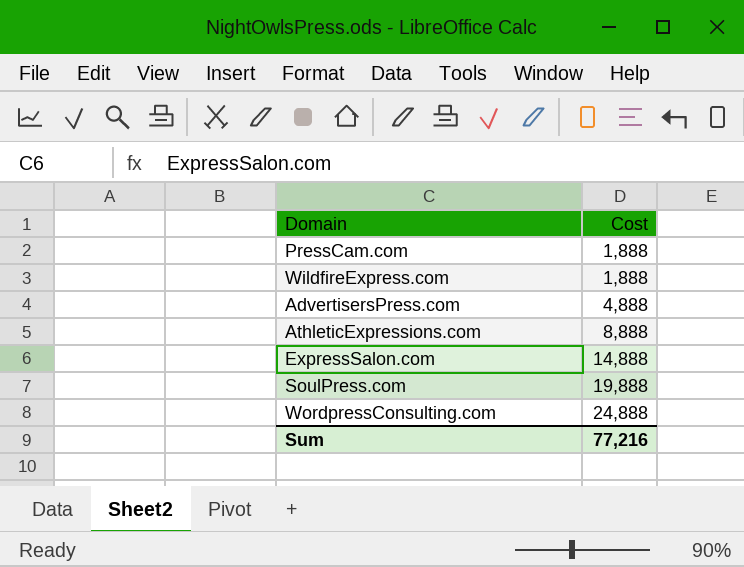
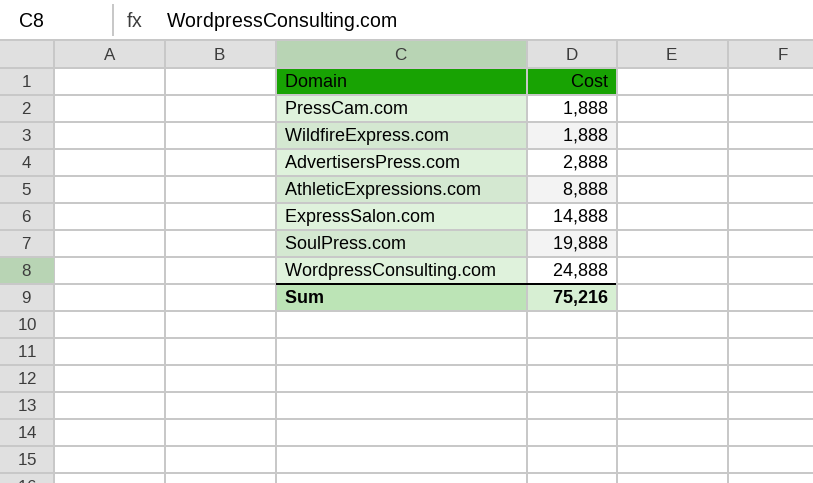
AdvertisersPress.com | Cost: 4,888 -> 2,888
Sum | Cost: 77,216 -> 75,216

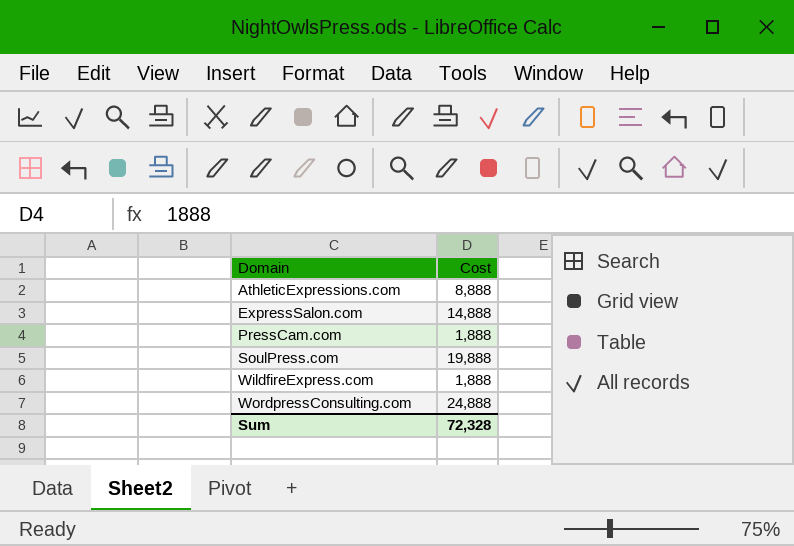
row order: Cost ascending -> Domain ascending
row AdvertisersPress.com: 2,888 -> none
Sum | Cost: 75,216 -> 72,328

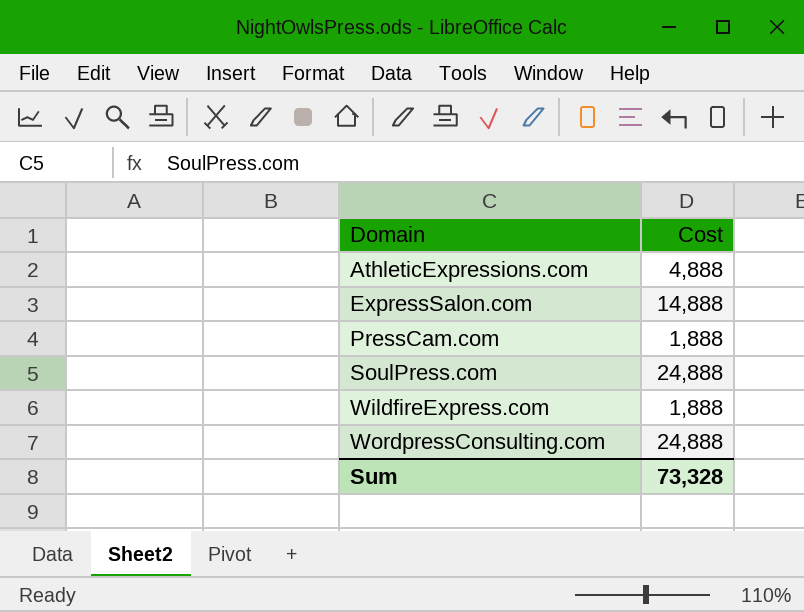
AthleticExpressions.com | Cost: 8,888 -> 4,888
SoulPress.com | Cost: 19,888 -> 24,888
Sum | Cost: 72,328 -> 73,328

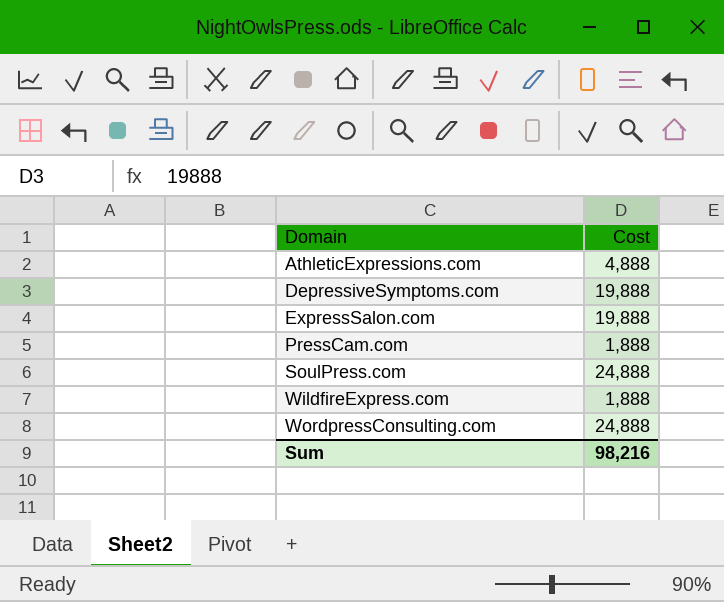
row DepressiveSymptoms.com: none -> 19,888
ExpressSalon.com | Cost: 14,888 -> 19,888
Sum | Cost: 73,328 -> 98,216

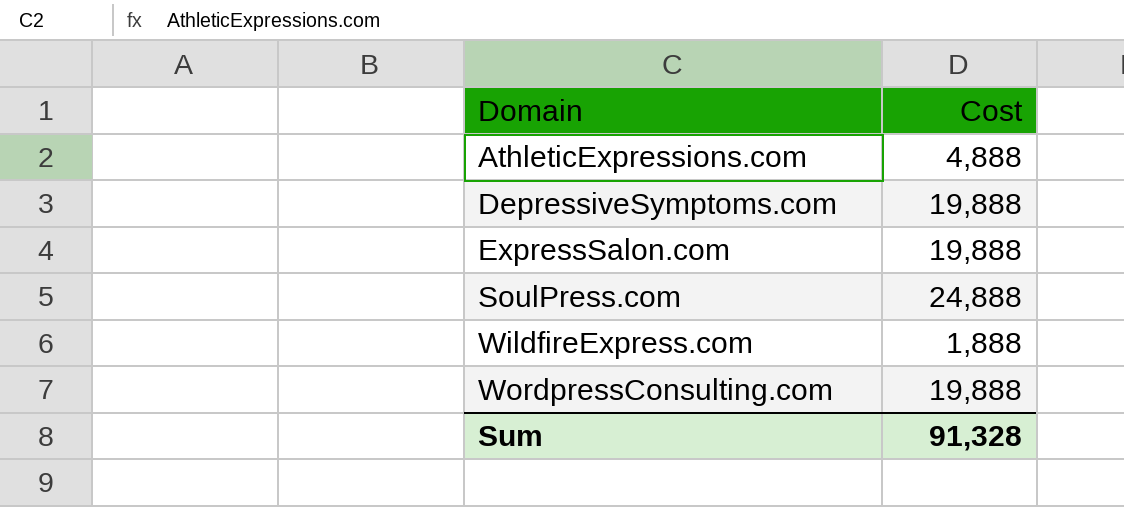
row PressCam.com: 1,888 -> none
WordpressConsulting.com | Cost: 24,888 -> 19,888
Sum | Cost: 98,216 -> 91,328

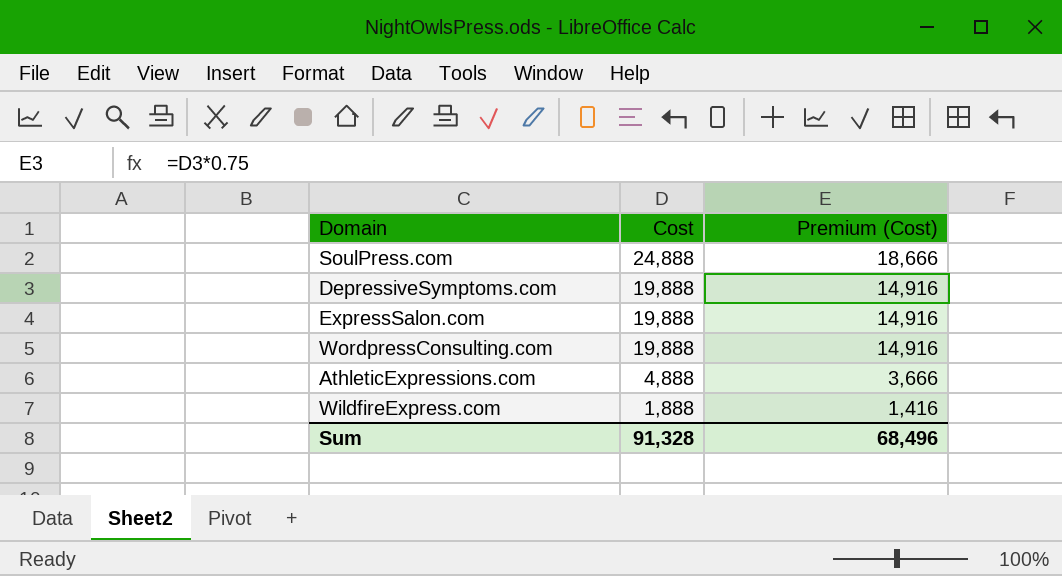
row order: Domain ascending -> Cost descending
column Premium (Cost) | formula: none -> [Cost] * 0.75

